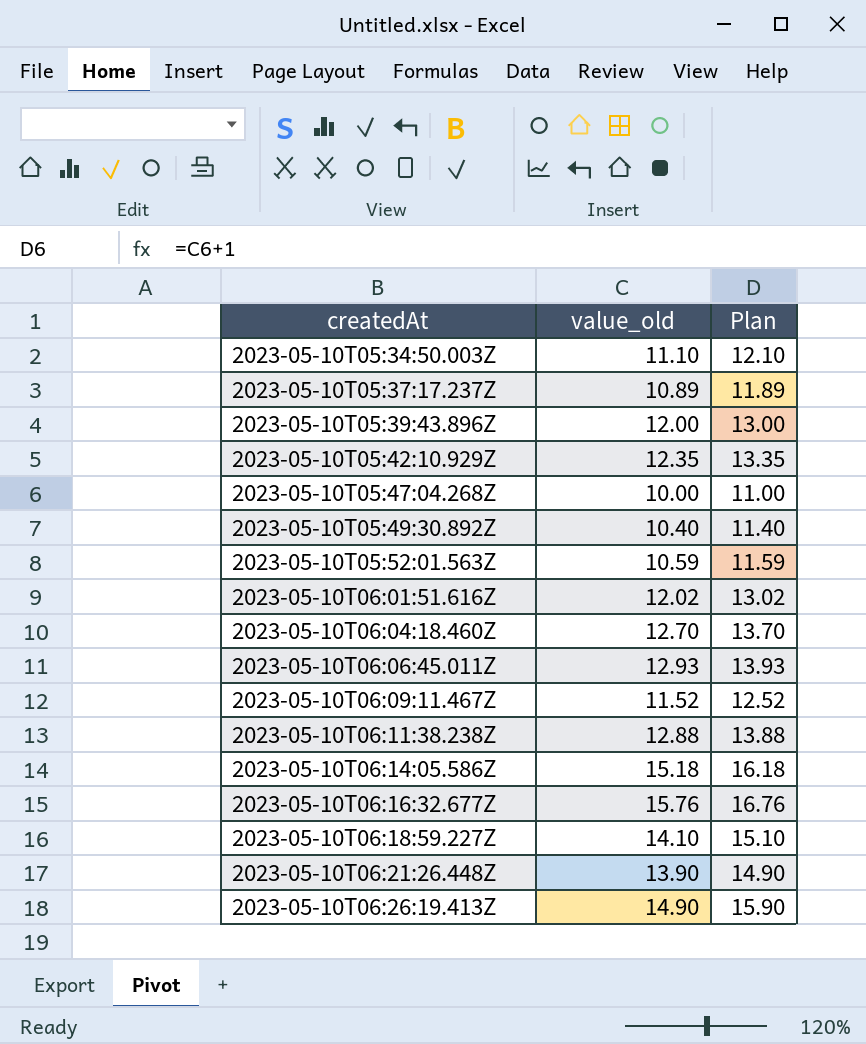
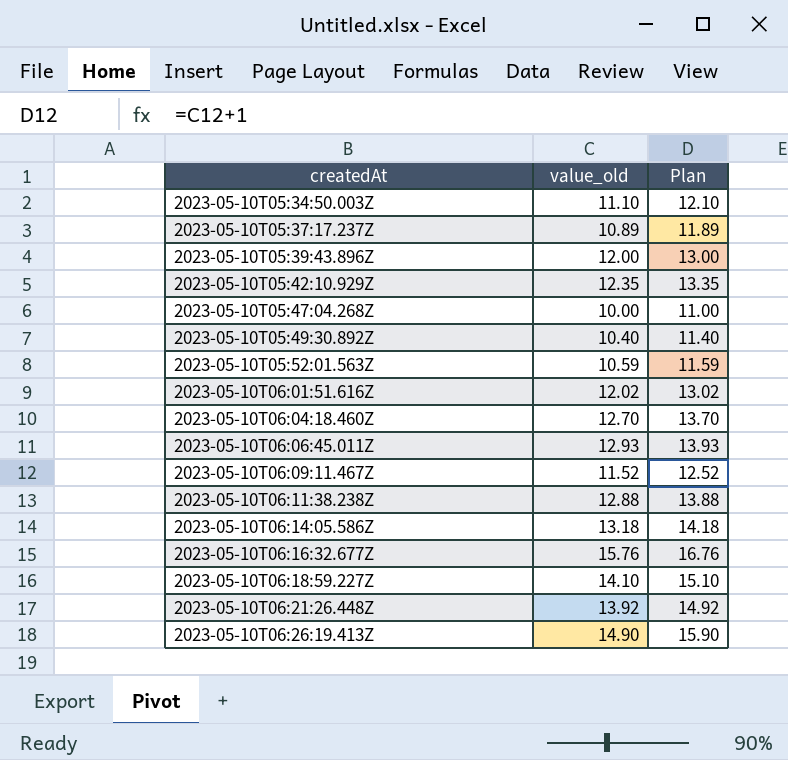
2023-05-10T06:14:05.586Z | value_old: 15.18 -> 13.18
2023-05-10T06:14:05.586Z | Plan: 16.18 -> 14.18
2023-05-10T06:21:26.448Z | value_old: 13.90 -> 13.92
2023-05-10T06:21:26.448Z | Plan: 14.90 -> 14.92

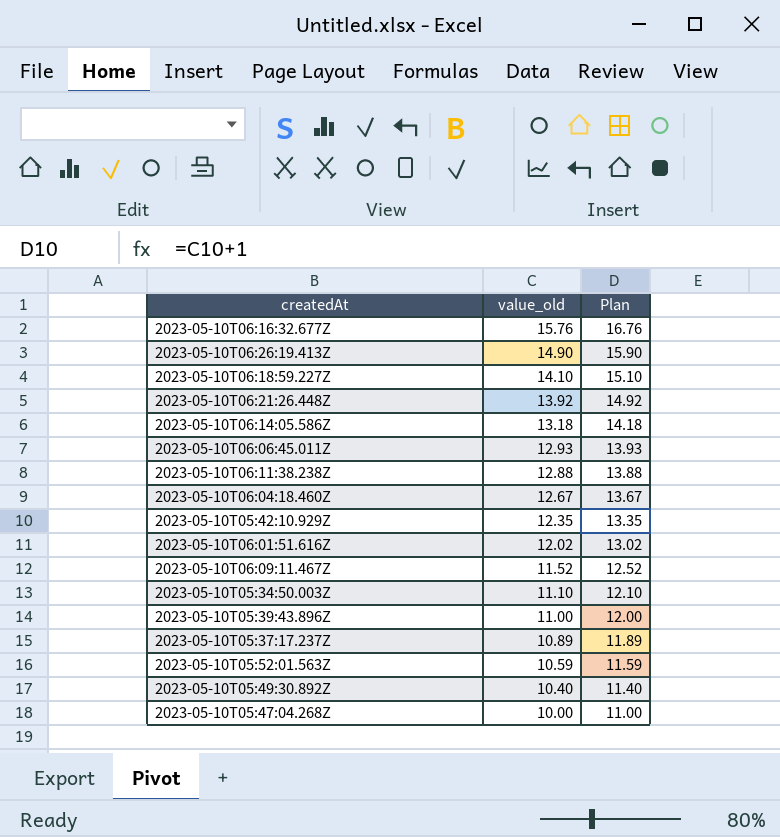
row order: createdAt ascending -> value_old descending
2023-05-10T06:04:18.460Z | value_old: 12.70 -> 12.67
2023-05-10T06:04:18.460Z | Plan: 13.70 -> 13.67
2023-05-10T05:39:43.896Z | value_old: 12.00 -> 11.00
2023-05-10T05:39:43.896Z | Plan: 13.00 -> 12.00

